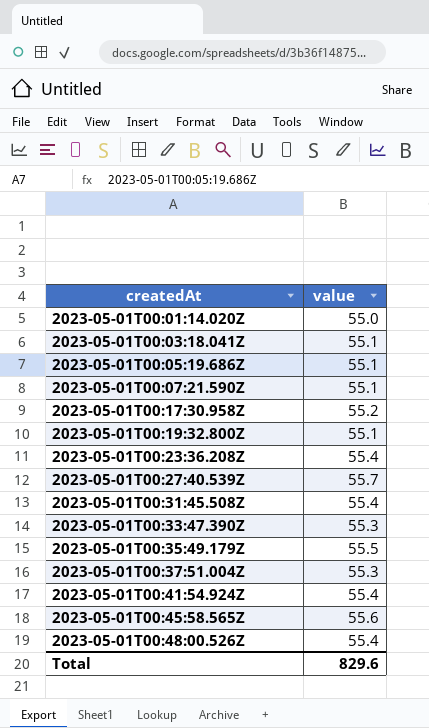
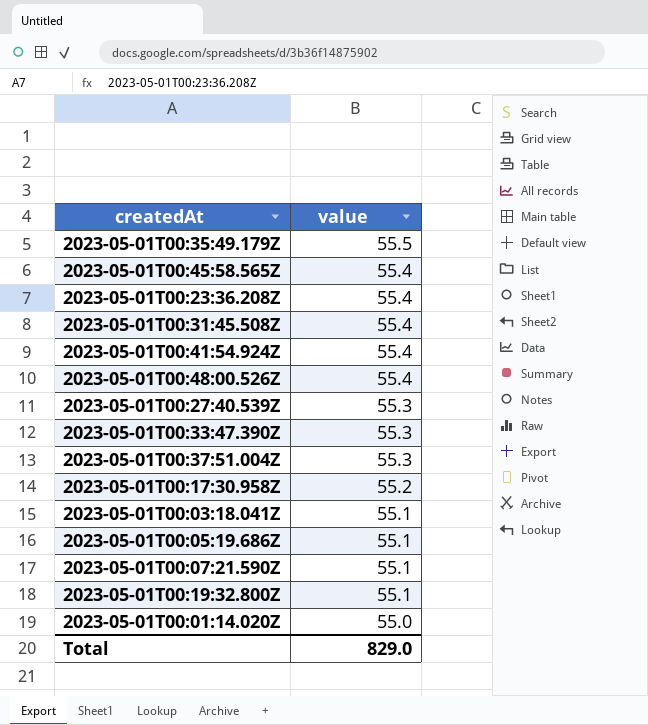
row order: createdAt ascending -> value descending
2023-05-01T00:45:58.565Z | value: 55.6 -> 55.4
2023-05-01T00:27:40.539Z | value: 55.7 -> 55.3
Total | value: 829.6 -> 829.0

